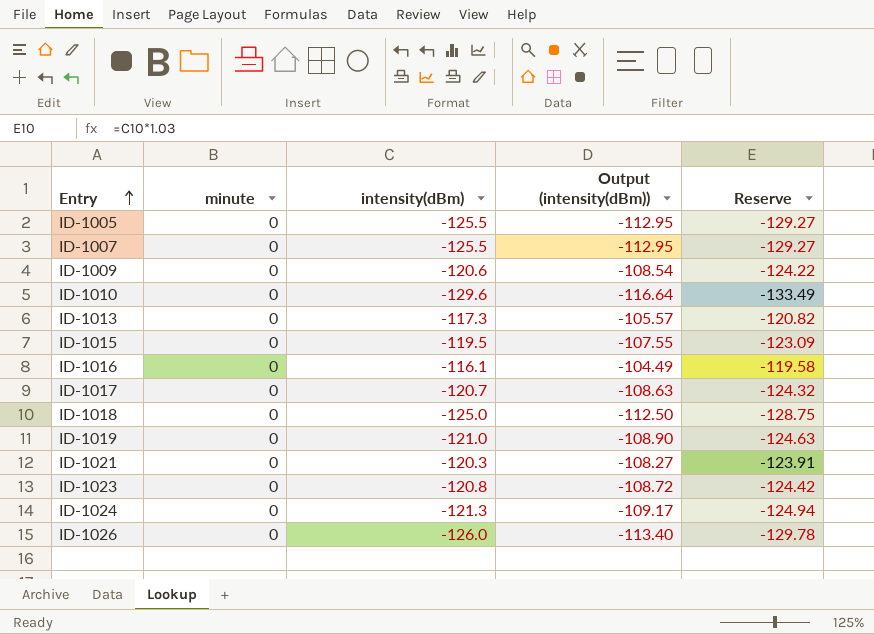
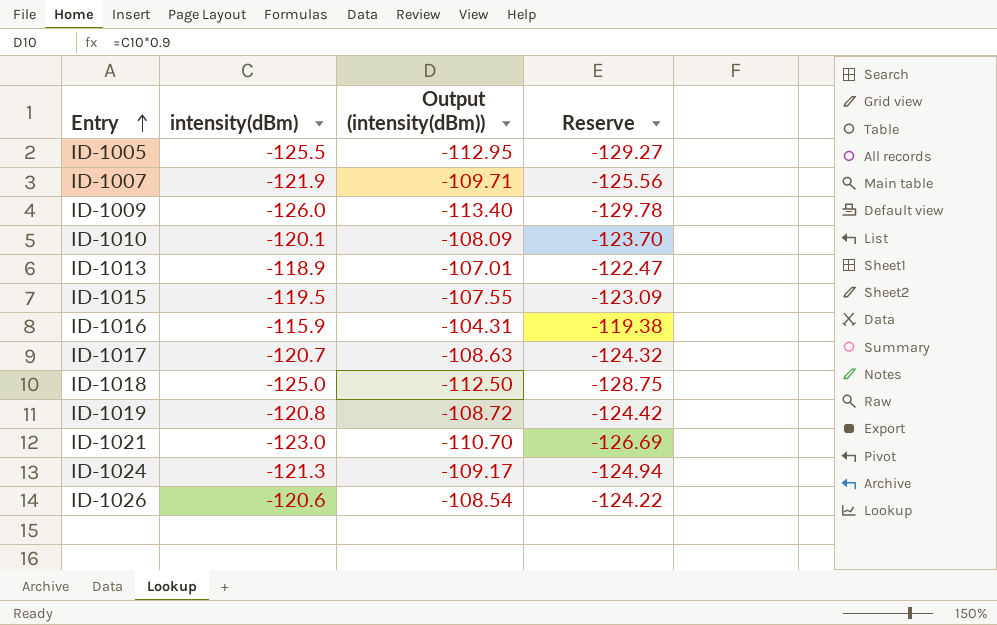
column minute | position: 2 -> none
row ID-1023: 0 | -120.8 | -108.72 | -124.42 -> none
ID-1007 | intensity(dBm): -125.5 -> -121.9
ID-1007 | Output (intensity(dBm)): -112.95 -> -109.71
ID-1007 | Reserve: -129.27 -> -125.56
ID-1009 | intensity(dBm): -120.6 -> -126.0
ID-1009 | Output (intensity(dBm)): -108.54 -> -113.40
ID-1009 | Reserve: -124.22 -> -129.78
ID-1010 | intensity(dBm): -129.6 -> -120.1
ID-1010 | Output (intensity(dBm)): -116.64 -> -108.09
ID-1010 | Reserve: -133.49 -> -123.70
ID-1013 | intensity(dBm): -117.3 -> -118.9
ID-1013 | Output (intensity(dBm)): -105.57 -> -107.01
ID-1013 | Reserve: -120.82 -> -122.47
ID-1016 | intensity(dBm): -116.1 -> -115.9
ID-1016 | Output (intensity(dBm)): -104.49 -> -104.31
ID-1016 | Reserve: -119.58 -> -119.38
ID-1019 | intensity(dBm): -121.0 -> -120.8
ID-1019 | Output (intensity(dBm)): -108.90 -> -108.72
ID-1019 | Reserve: -124.63 -> -124.42
ID-1021 | intensity(dBm): -120.3 -> -123.0
ID-1021 | Output (intensity(dBm)): -108.27 -> -110.70
ID-1021 | Reserve: -123.91 -> -126.69
ID-1026 | intensity(dBm): -126.0 -> -120.6
ID-1026 | Output (intensity(dBm)): -113.40 -> -108.54
ID-1026 | Reserve: -129.78 -> -124.22

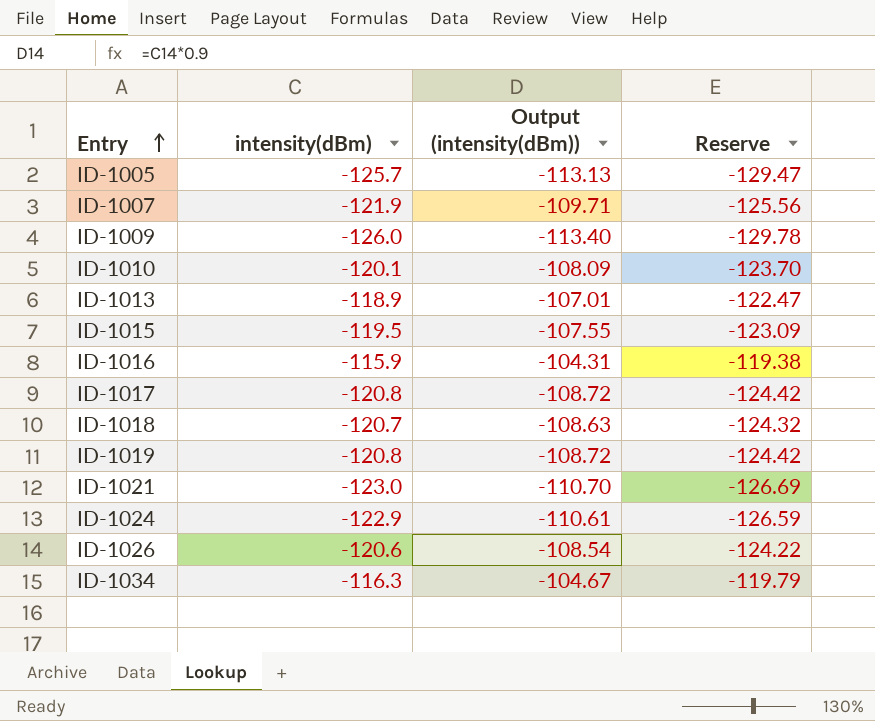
ID-1005 | intensity(dBm): -125.5 -> -125.7
ID-1005 | Output (intensity(dBm)): -112.95 -> -113.13
ID-1005 | Reserve: -129.27 -> -129.47
ID-1017 | intensity(dBm): -120.7 -> -120.8
ID-1017 | Output (intensity(dBm)): -108.63 -> -108.72
ID-1017 | Reserve: -124.32 -> -124.42
ID-1018 | intensity(dBm): -125.0 -> -120.7
ID-1018 | Output (intensity(dBm)): -112.50 -> -108.63
ID-1018 | Reserve: -128.75 -> -124.32
ID-1024 | intensity(dBm): -121.3 -> -122.9
ID-1024 | Output (intensity(dBm)): -109.17 -> -110.61
ID-1024 | Reserve: -124.94 -> -126.59
row ID-1034: none -> -116.3 | -104.67 | -119.79

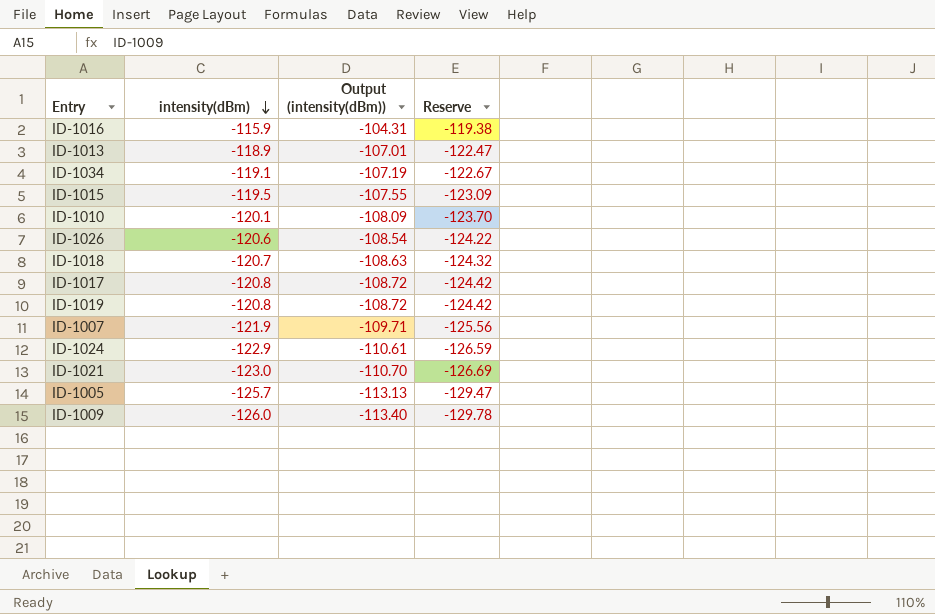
row order: Entry ascending -> intensity(dBm) descending
ID-1034 | intensity(dBm): -116.3 -> -119.1
ID-1034 | Output (intensity(dBm)): -104.67 -> -107.19
ID-1034 | Reserve: -119.79 -> -122.67

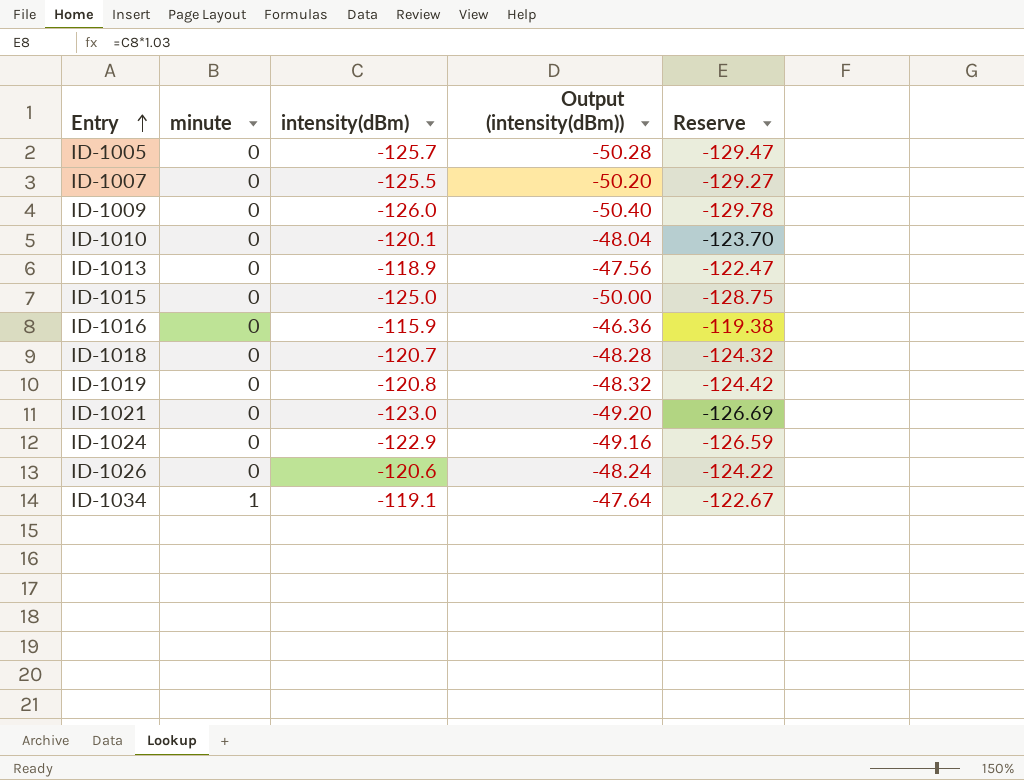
row order: intensity(dBm) descending -> Entry ascending
column minute | position: none -> 2
column Output (intensity(dBm)) | formula: [intensity(dBm)] * 0.9 -> [intensity(dBm)] * 0.4
row ID-1017: -120.8 | -108.72 | -124.42 -> none
ID-1007 | intensity(dBm): -121.9 -> -125.5
ID-1007 | Reserve: -125.56 -> -129.27
ID-1015 | intensity(dBm): -119.5 -> -125.0
ID-1015 | Reserve: -123.09 -> -128.75

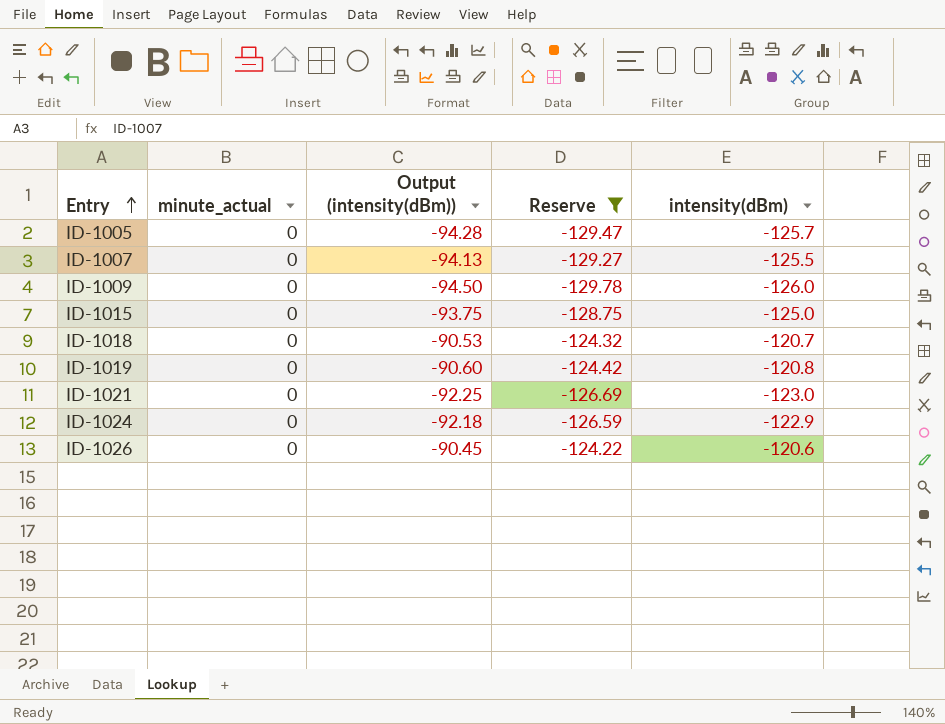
filter: none -> Reserve <= -124.22
column name: minute -> minute_actual
column Output (intensity(dBm)) | formula: [intensity(dBm)] * 0.4 -> [intensity(dBm)] * 0.75
column intensity(dBm) | position: 3 -> 5

